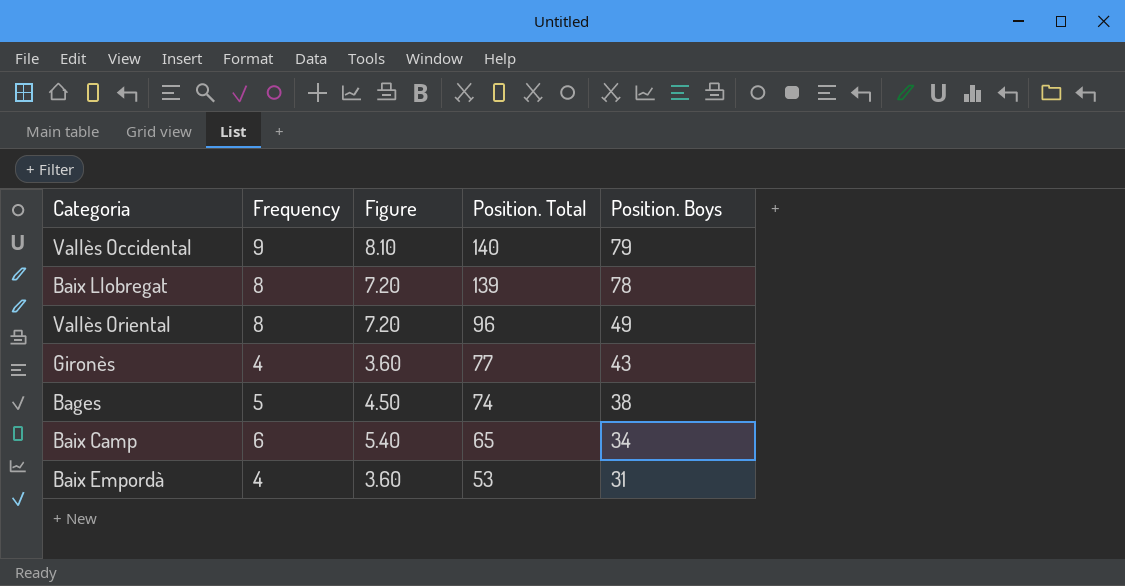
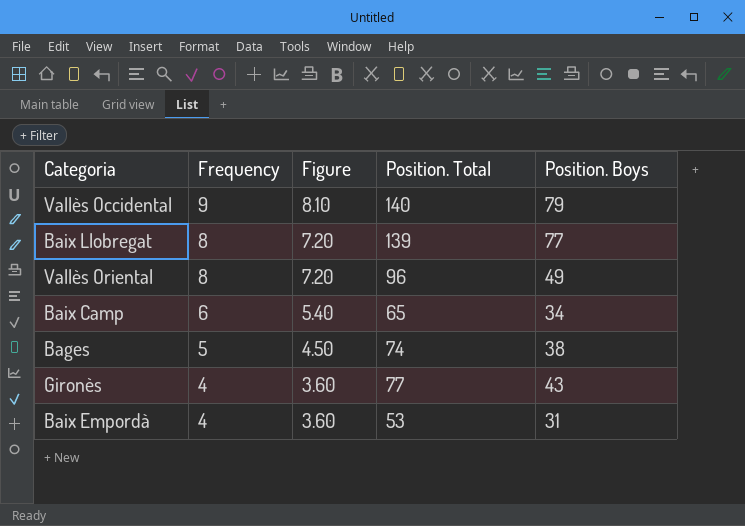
row order: Position. Total descending -> Frequency descending
Baix Llobregat | Position. Boys: 78 -> 77

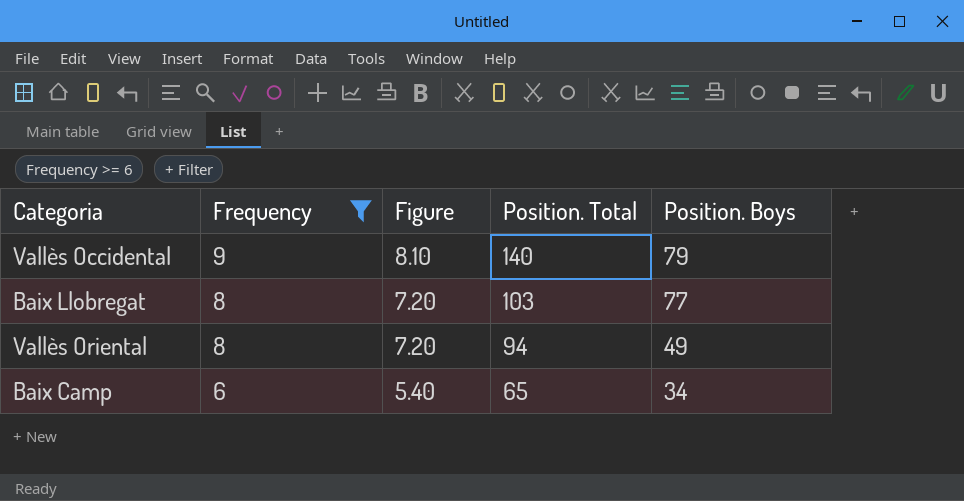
filter: none -> Frequency >= 6
Baix Llobregat | Position. Total: 139 -> 103
Vallès Oriental | Position. Total: 96 -> 94

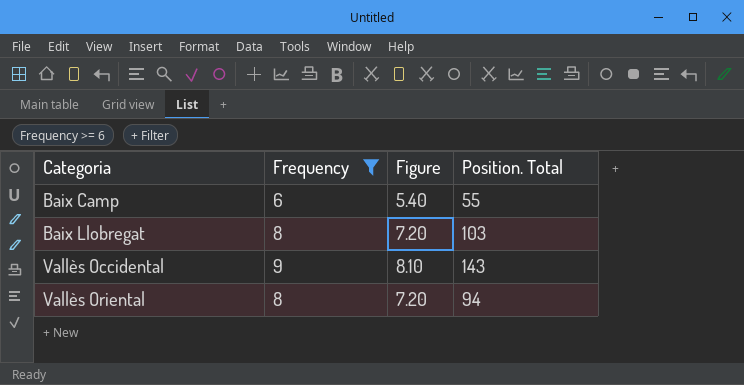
row order: Frequency descending -> Categoria ascending
column Position. Boys | position: 5 -> none
Baix Camp | Position. Total: 65 -> 55
Vallès Occidental | Position. Total: 140 -> 143

